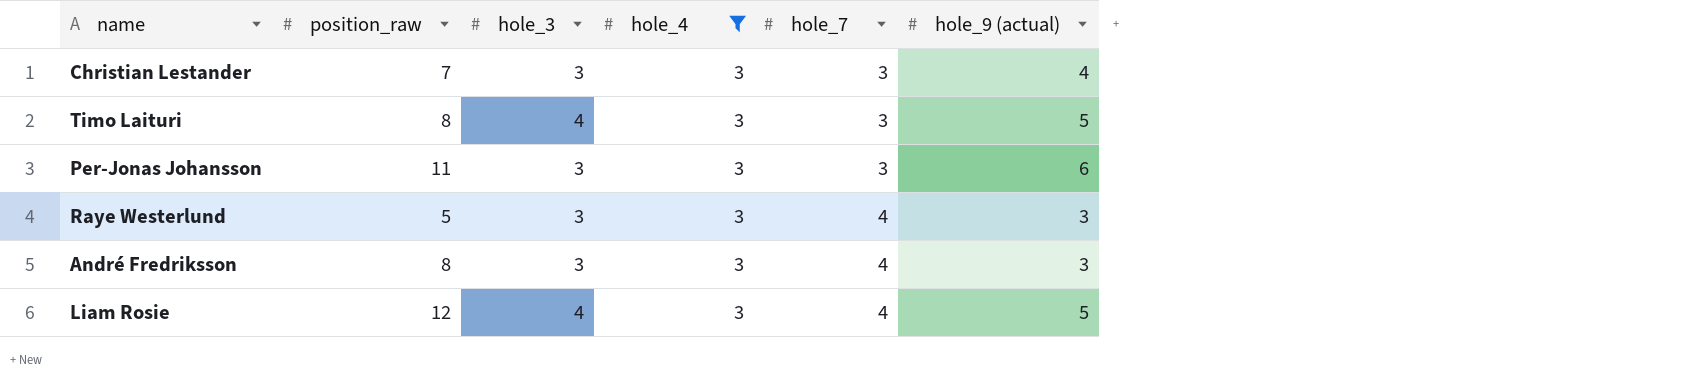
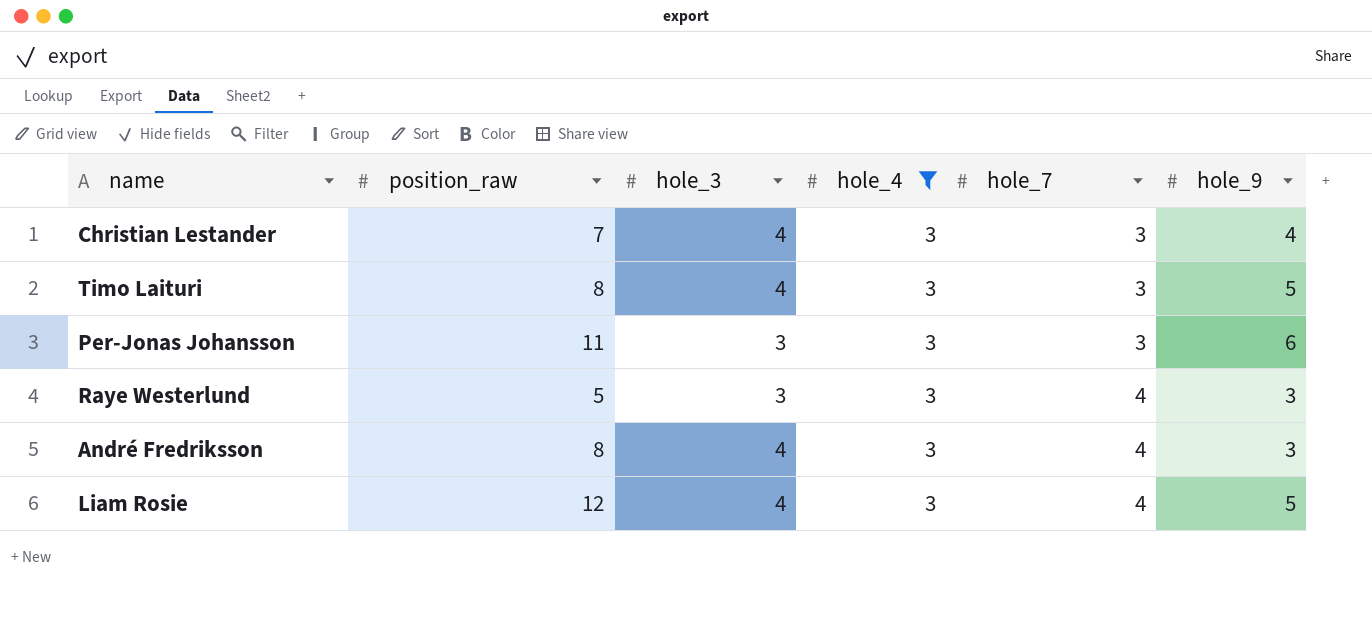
column name: hole_9 (actual) -> hole_9
Christian Lestander | hole_3: 3 -> 4
André Fredriksson | hole_3: 3 -> 4

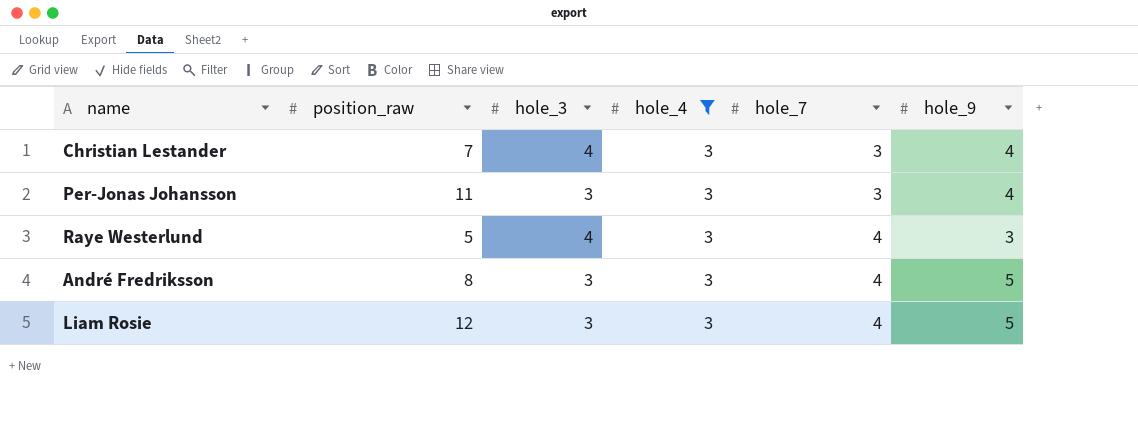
row Timo Laituri: 8 | 4 | 3 | 3 | 5 -> none
Per-Jonas Johansson | hole_9: 6 -> 4
Raye Westerlund | hole_3: 3 -> 4
André Fredriksson | hole_3: 4 -> 3
André Fredriksson | hole_9: 3 -> 5
Liam Rosie | hole_3: 4 -> 3

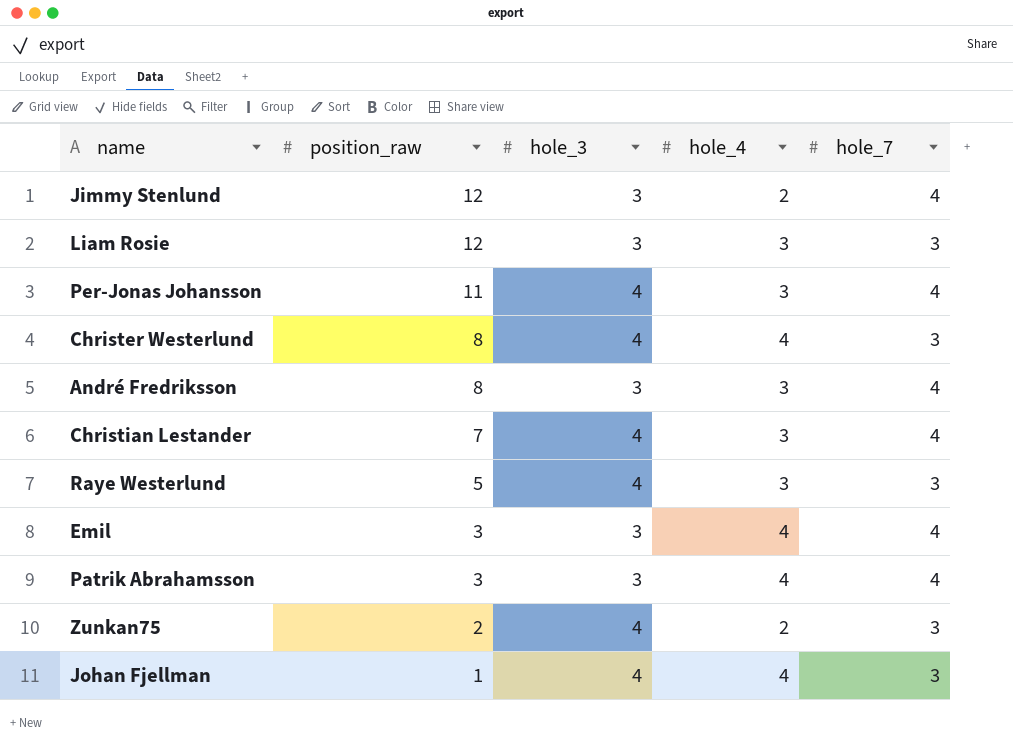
filter: hole_4 = 3 -> none
row order: hole_7 ascending -> position_raw descending
column hole_9 | position: 6 -> none
Liam Rosie | hole_7: 4 -> 3
Per-Jonas Johansson | hole_3: 3 -> 4
Per-Jonas Johansson | hole_7: 3 -> 4
Christian Lestander | hole_7: 3 -> 4
Raye Westerlund | hole_7: 4 -> 3

